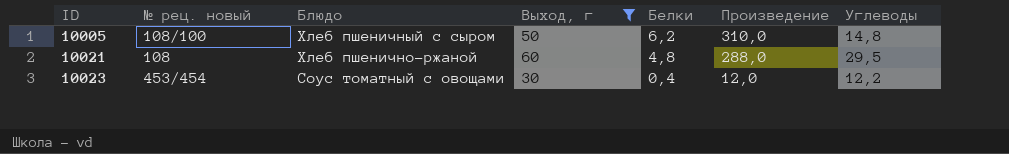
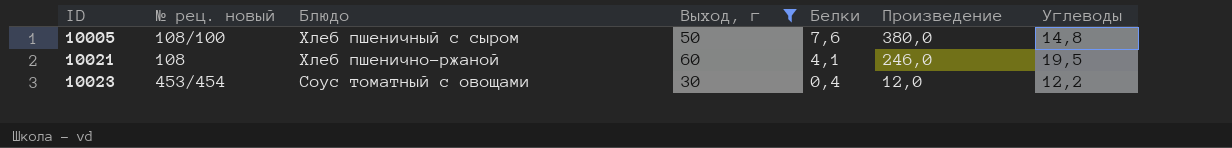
10005 | Белки: 6,2 -> 7,6
10005 | Произведение: 310,0 -> 380,0
10021 | Белки: 4,8 -> 4,1
10021 | Произведение: 288,0 -> 246,0
10021 | Углеводы: 29,5 -> 19,5

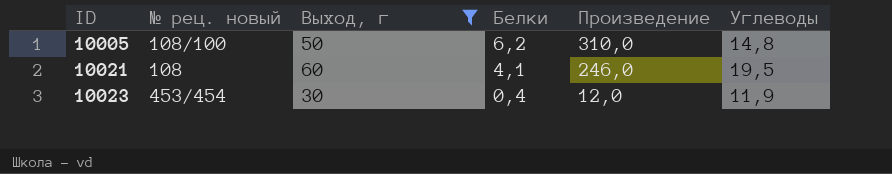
column Блюдо | position: 3 -> none
10005 | Белки: 7,6 -> 6,2
10005 | Произведение: 380,0 -> 310,0
10023 | Углеводы: 12,2 -> 11,9

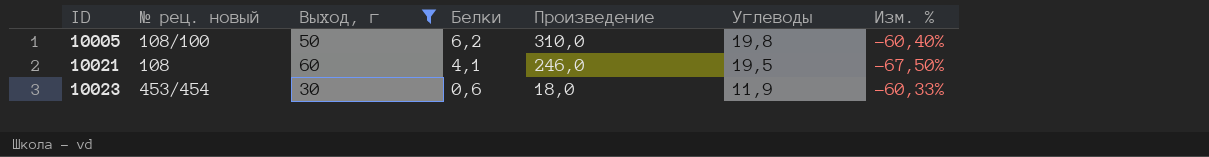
column Изм. % | formula: none -> ([Углеводы] - [Выход, г]) / [Выход, г]
10005 | Углеводы: 14,8 -> 19,8
10023 | Белки: 0,4 -> 0,6
10023 | Произведение: 12,0 -> 18,0

